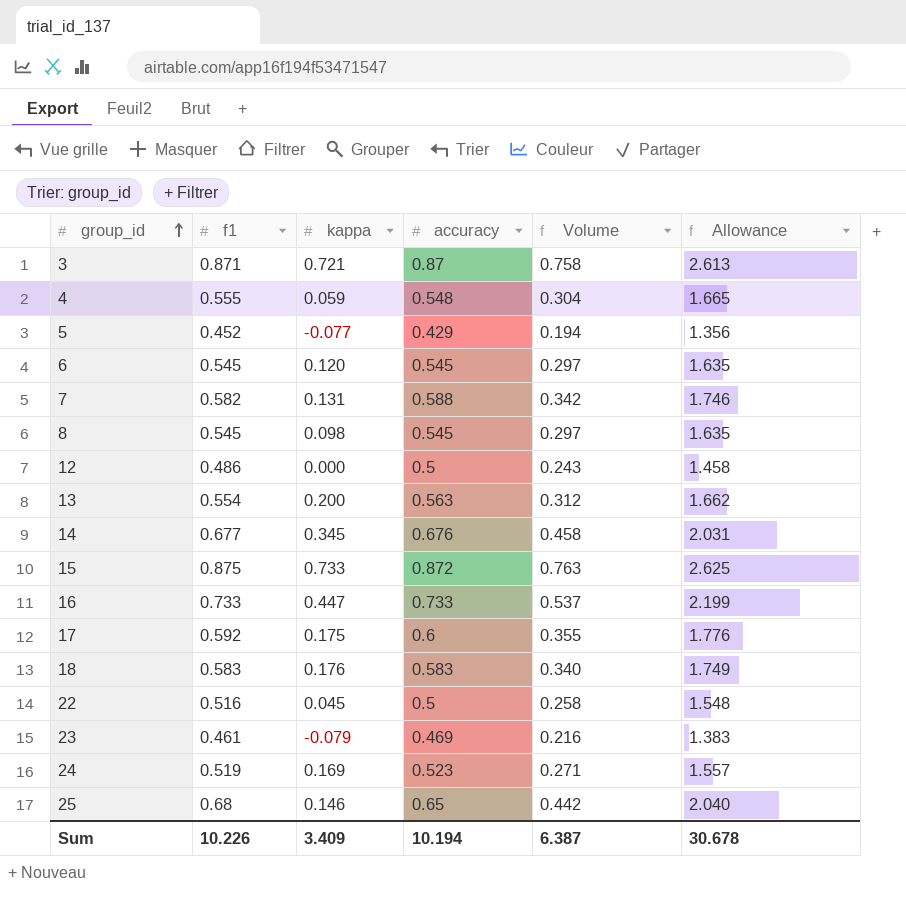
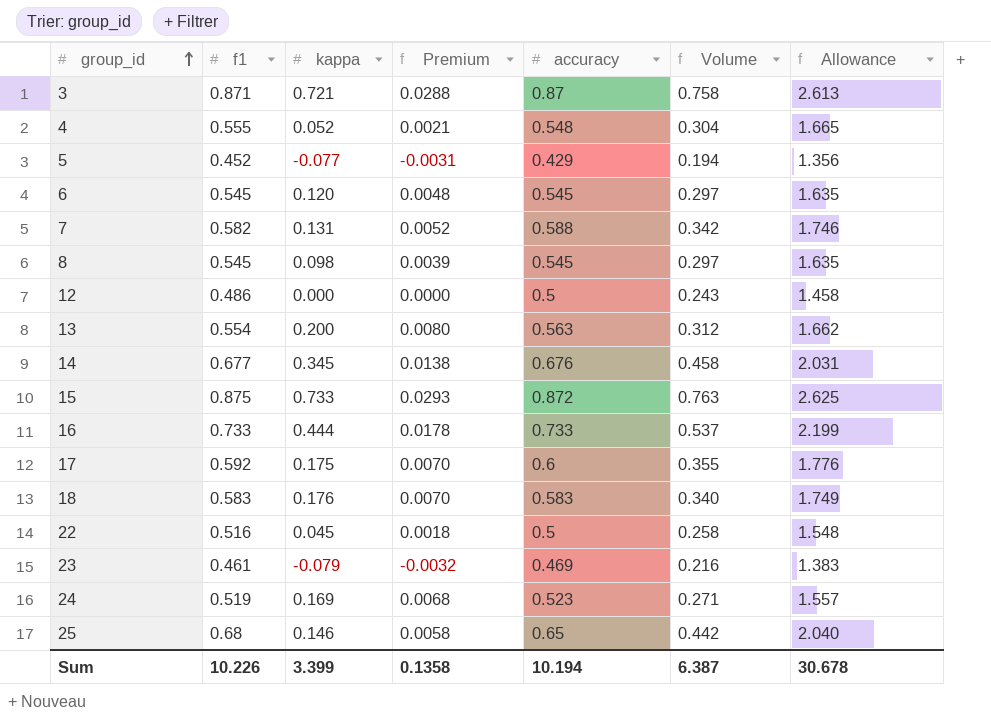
column Premium | formula: none -> [kappa] * 0.04
4 | kappa: 0.059 -> 0.052
16 | kappa: 0.447 -> 0.444
Sum | kappa: 3.409 -> 3.399

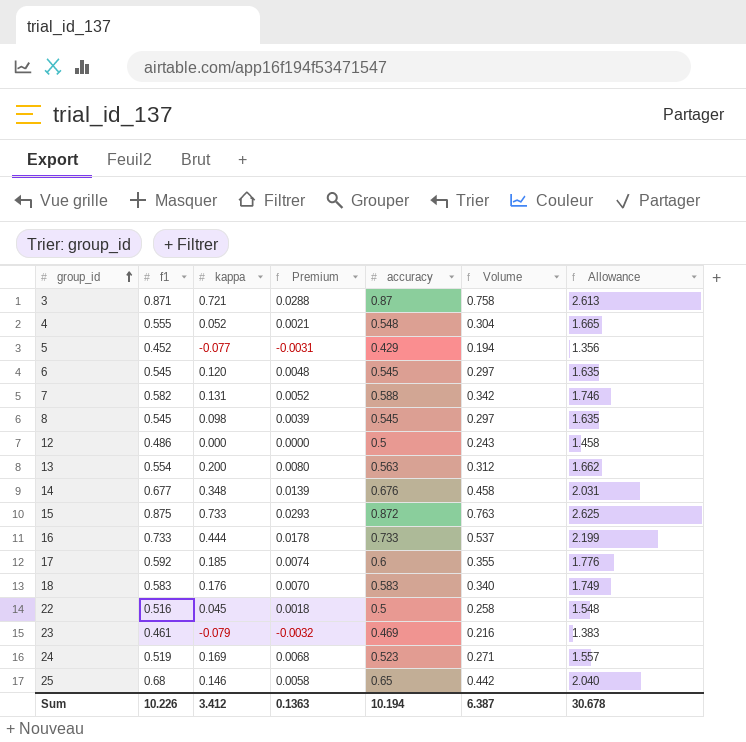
14 | kappa: 0.345 -> 0.348
14 | Premium: 0.0138 -> 0.0139
17 | kappa: 0.175 -> 0.185
17 | Premium: 0.0070 -> 0.0074
Sum | kappa: 3.399 -> 3.412
Sum | Premium: 0.1358 -> 0.1363

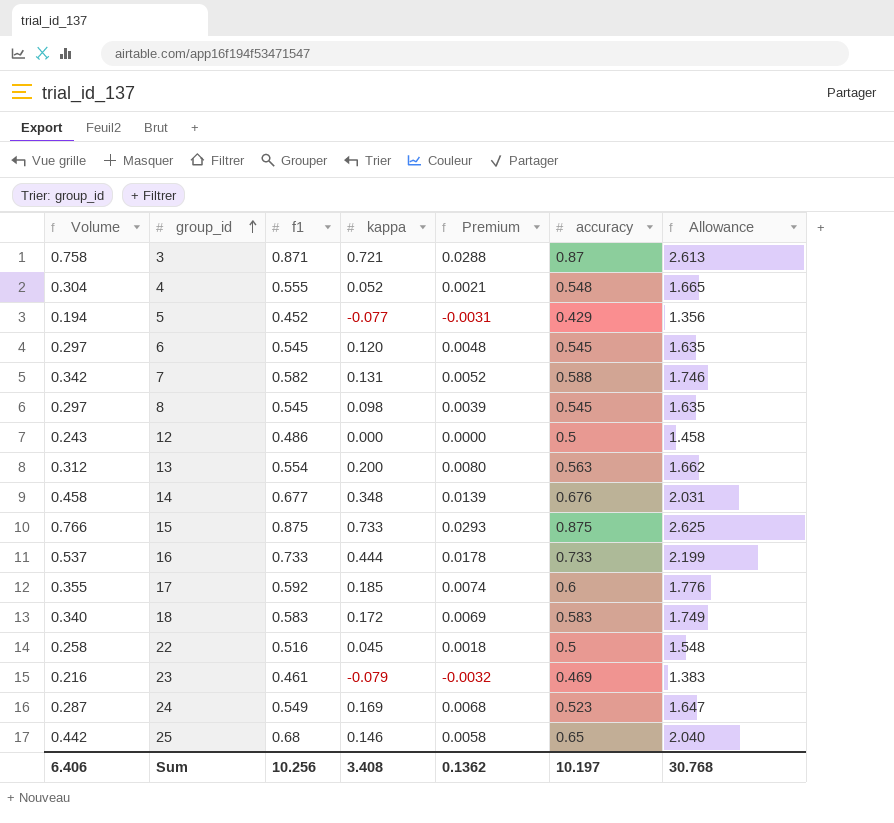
column Volume | position: 6 -> 1
15 | Volume: 0.763 -> 0.766
15 | accuracy: 0.872 -> 0.875
18 | kappa: 0.176 -> 0.172
18 | Premium: 0.0070 -> 0.0069
24 | Volume: 0.271 -> 0.287
24 | f1: 0.519 -> 0.549
24 | Allowance: 1.557 -> 1.647
Sum | Volume: 6.387 -> 6.406
Sum | f1: 10.226 -> 10.256
Sum | kappa: 3.412 -> 3.408
Sum | Premium: 0.1363 -> 0.1362
Sum | accuracy: 10.194 -> 10.197
Sum | Allowance: 30.678 -> 30.768

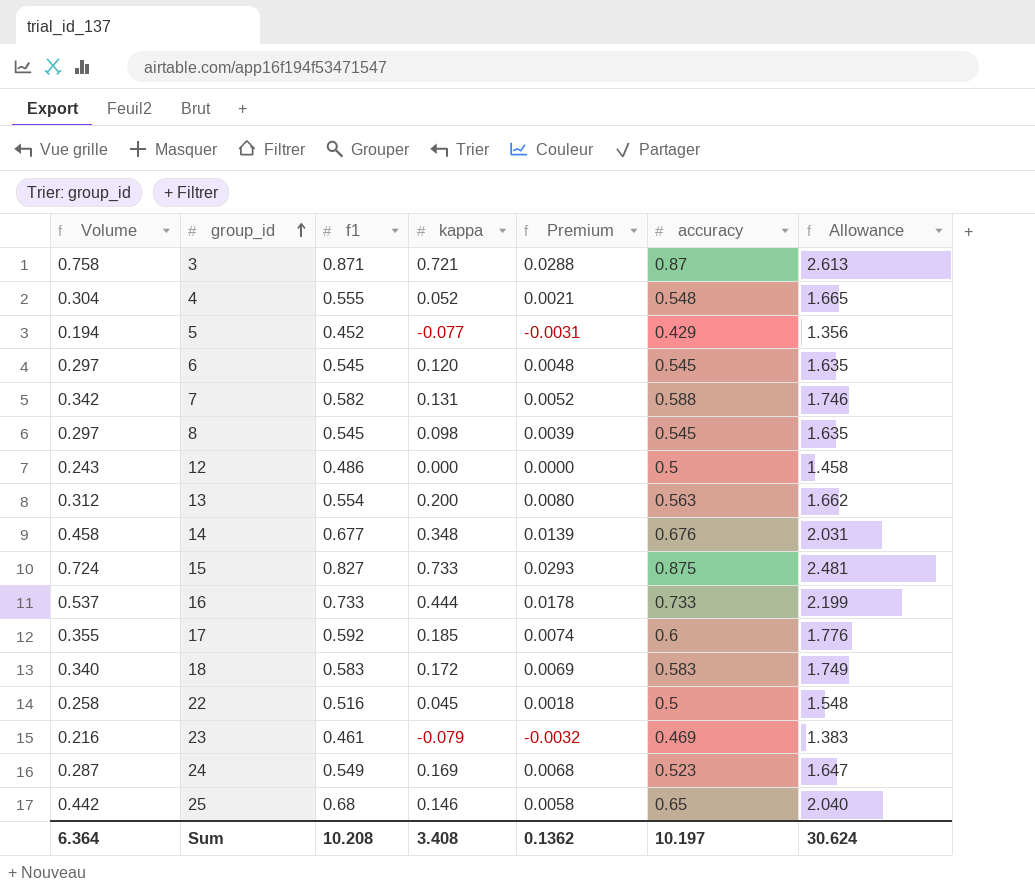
15 | Volume: 0.766 -> 0.724
15 | f1: 0.875 -> 0.827
15 | Allowance: 2.625 -> 2.481
Sum | Volume: 6.406 -> 6.364
Sum | f1: 10.256 -> 10.208
Sum | Allowance: 30.768 -> 30.624

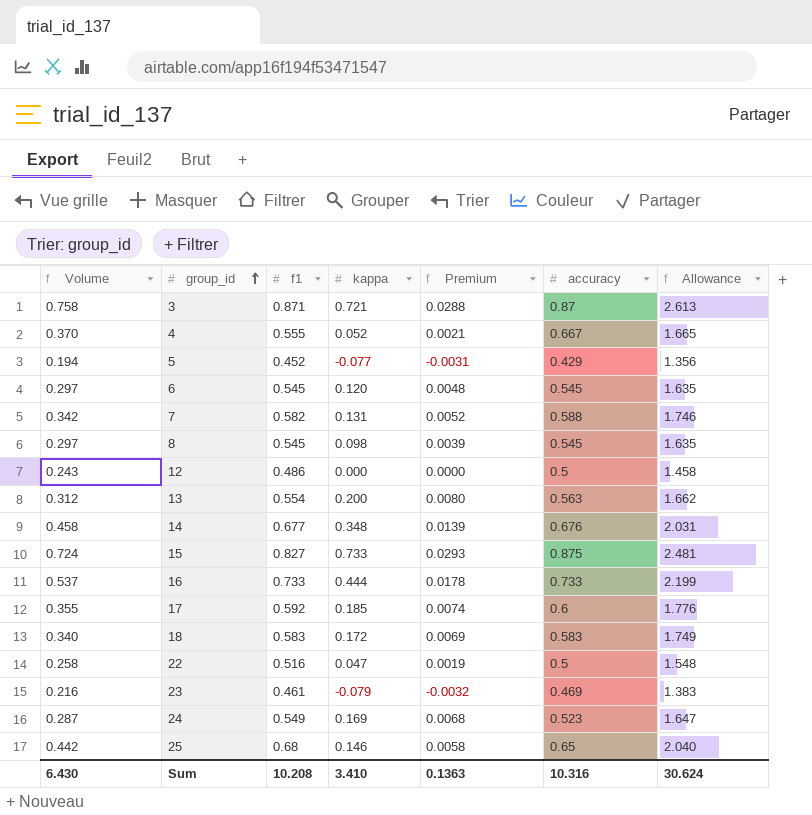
4 | Volume: 0.304 -> 0.370
4 | accuracy: 0.548 -> 0.667
22 | kappa: 0.045 -> 0.047
22 | Premium: 0.0018 -> 0.0019
Sum | Volume: 6.364 -> 6.430
Sum | kappa: 3.408 -> 3.410
Sum | Premium: 0.1362 -> 0.1363
Sum | accuracy: 10.197 -> 10.316

